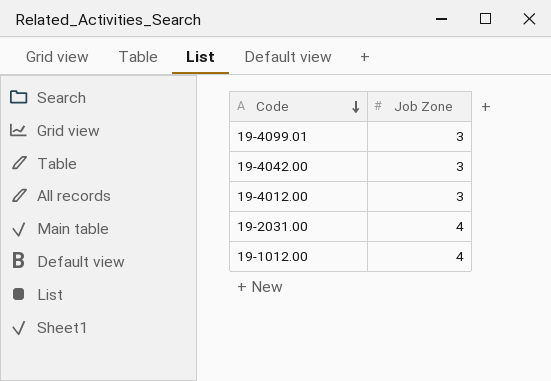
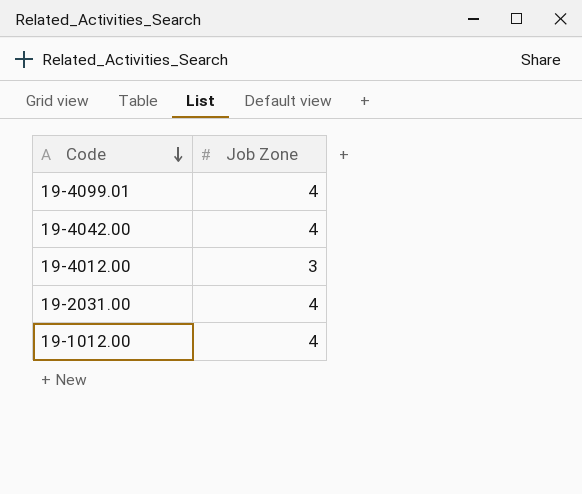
19-4099.01 | Job Zone: 3 -> 4
19-4042.00 | Job Zone: 3 -> 4

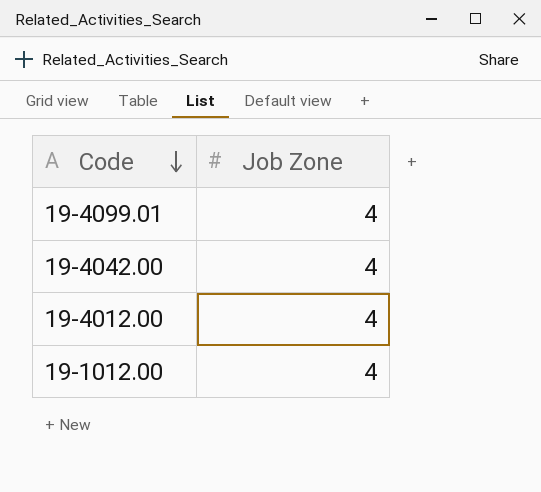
row 19-2031.00: 4 -> none
19-4012.00 | Job Zone: 3 -> 4

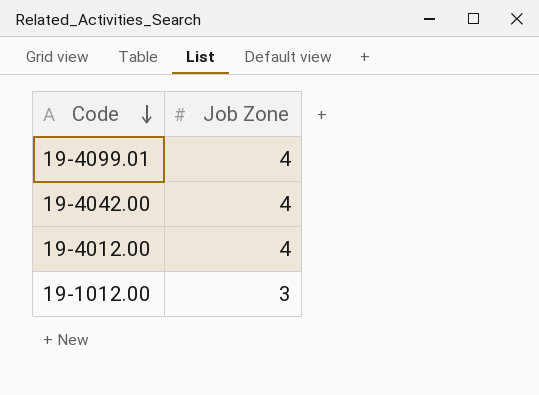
19-1012.00 | Job Zone: 4 -> 3

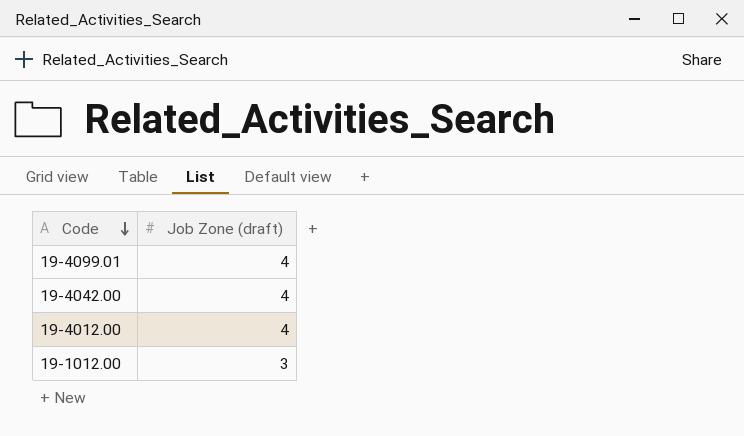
column name: Job Zone -> Job Zone (draft)

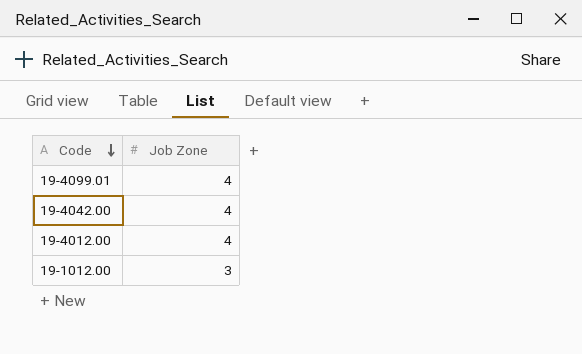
column name: Job Zone (draft) -> Job Zone

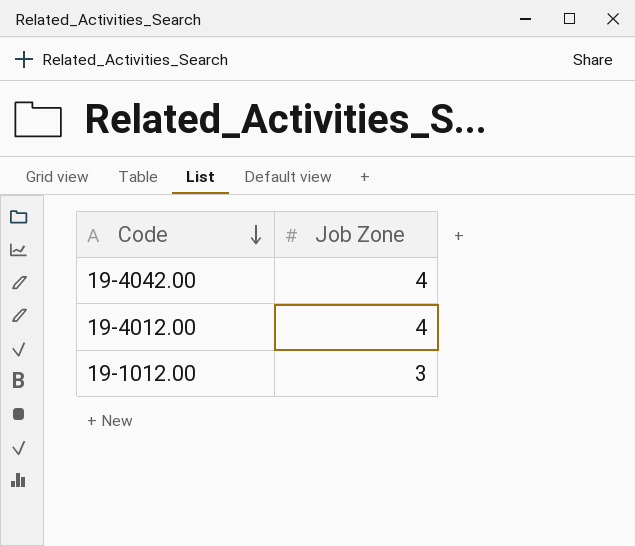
row 19-4099.01: 4 -> none

